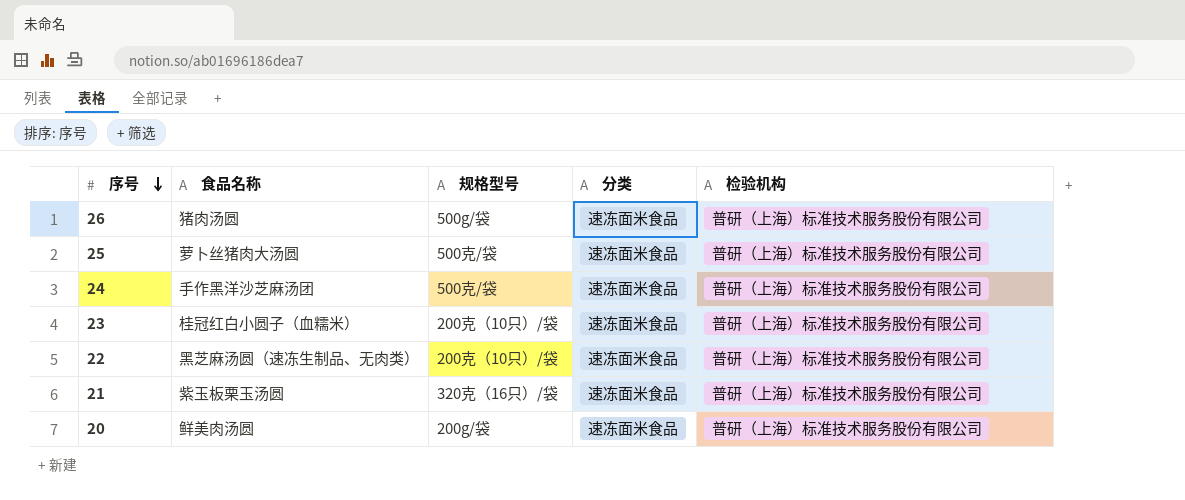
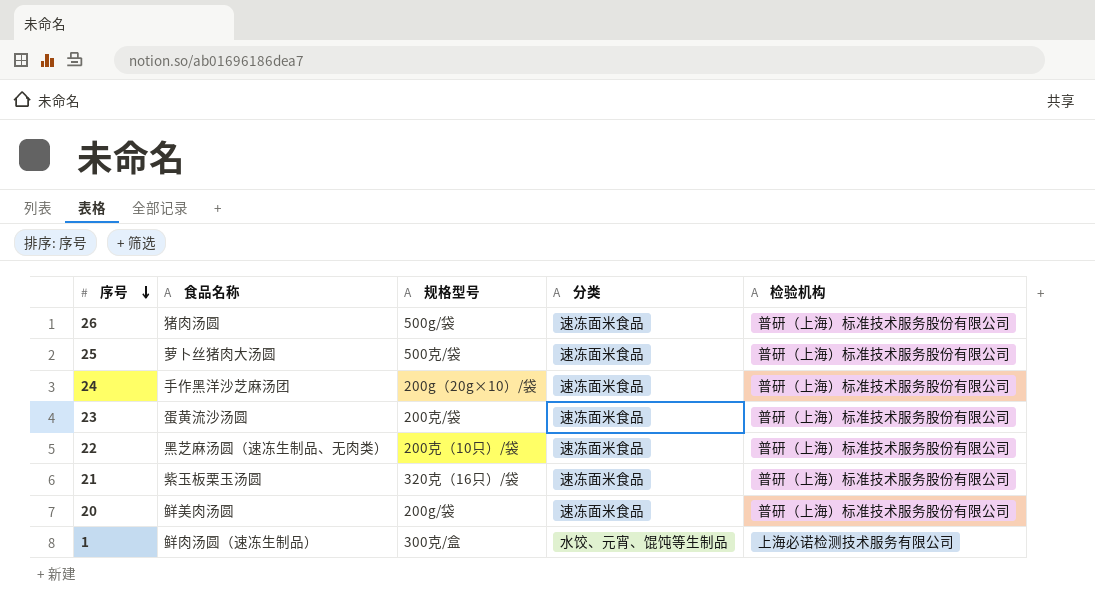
24 | 规格型号: 500克/袋 -> 200g（20g×10）/袋
23 | 食品名称: 桂冠红白小圆子（血糯米） -> 蛋黄流沙汤圆
23 | 规格型号: 200克（10只）/袋 -> 200克/袋
row 1: none -> 鲜肉汤圆（速冻生制品） | 300克/盒 | 水饺、元宵、馄饨等生制品 | 上海必诺检测技术服务有限公司

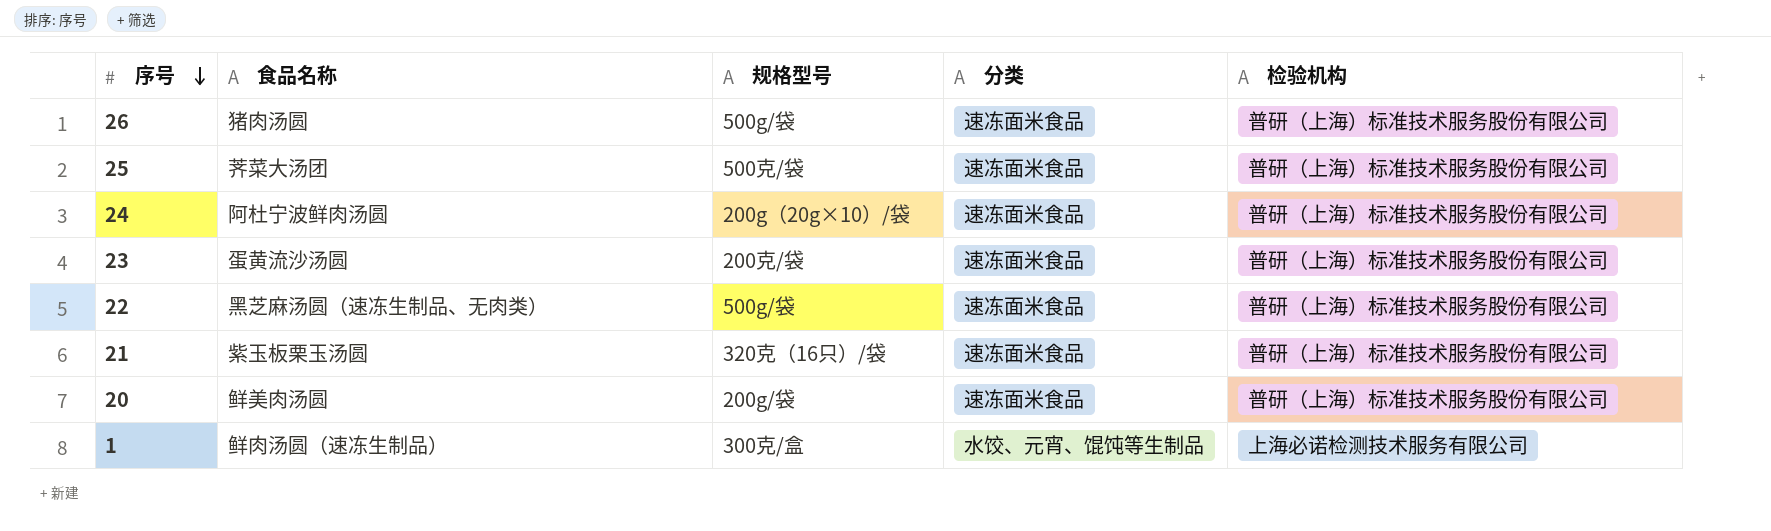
25 | 食品名称: 萝卜丝猪肉大汤圆 -> 荠菜大汤团
24 | 食品名称: 手作黑洋沙芝麻汤团 -> 阿杜宁波鲜肉汤圆
22 | 规格型号: 200克（10只）/袋 -> 500g/袋

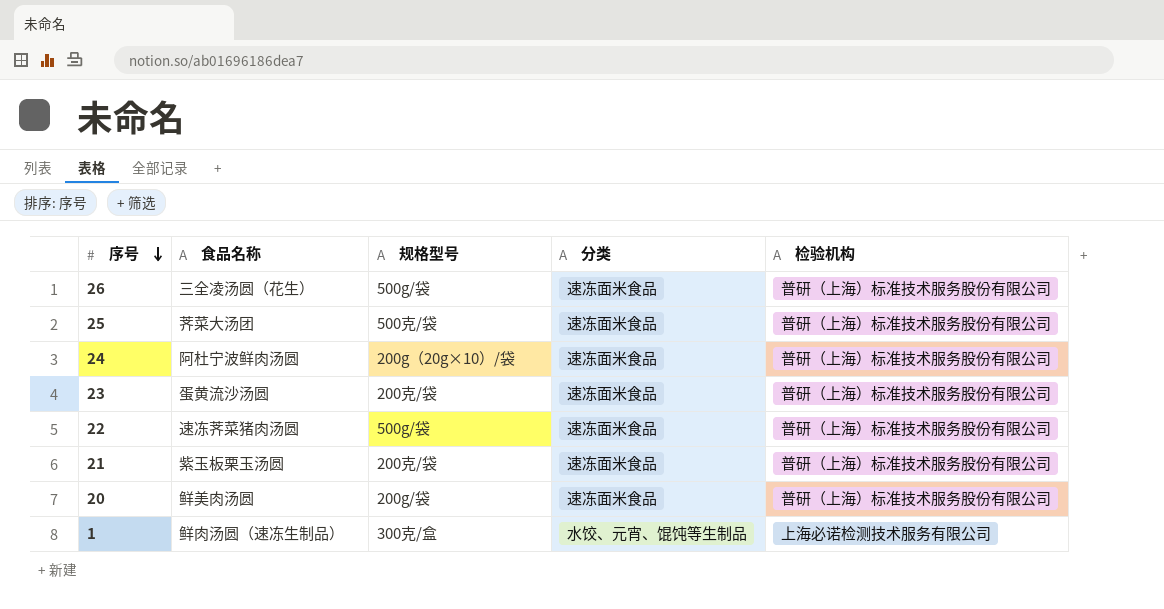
26 | 食品名称: 猪肉汤圆 -> 三全凌汤圆（花生）
22 | 食品名称: 黑芝麻汤圆（速冻生制品、无肉类） -> 速冻荠菜猪肉汤圆
21 | 规格型号: 320克（16只）/袋 -> 200克/袋

